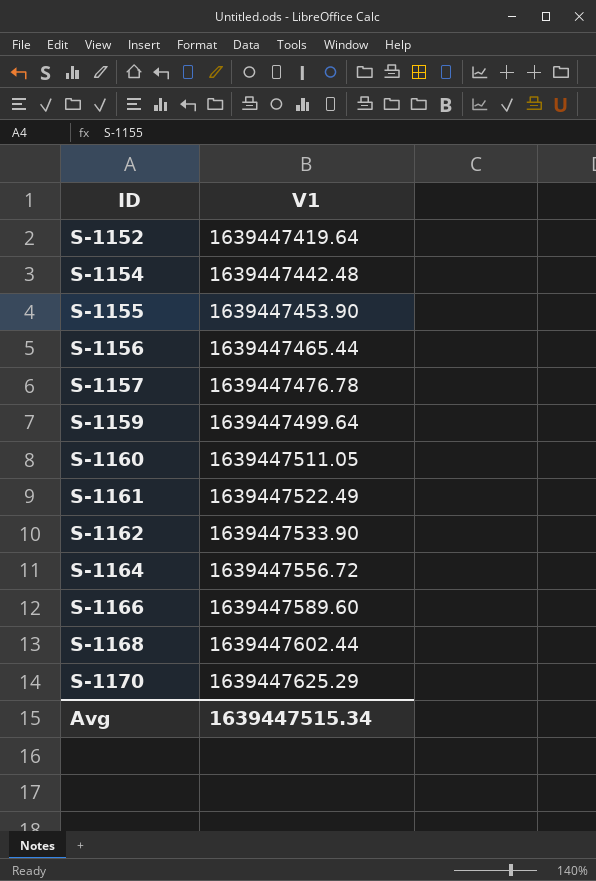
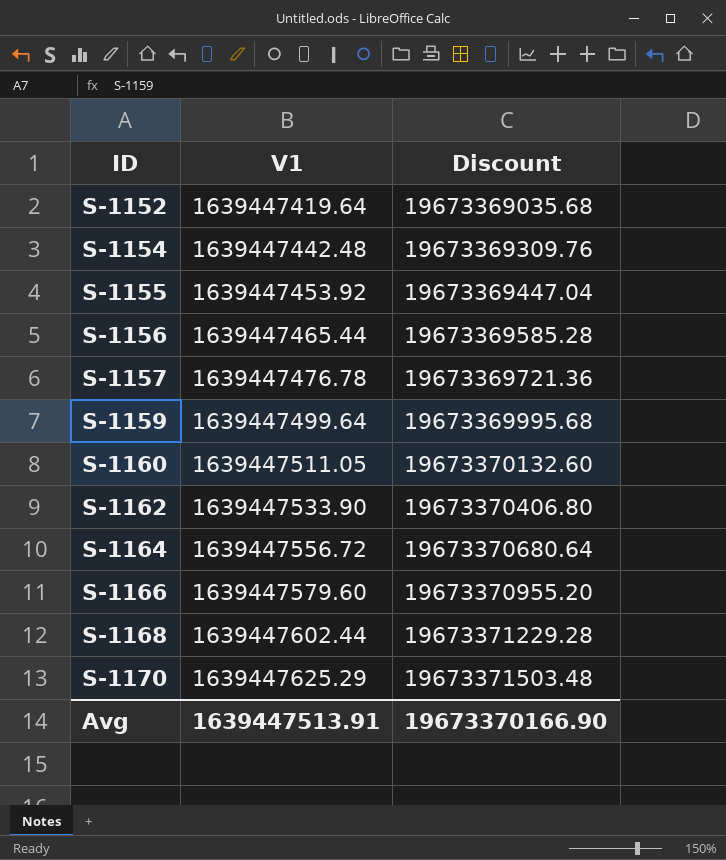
column Discount | formula: none -> [V1] * 12
row S-1161: 1639447522.49 -> none
S-1155 | V1: 1639447453.90 -> 1639447453.92
S-1166 | V1: 1639447589.60 -> 1639447579.60
Avg | V1: 1639447515.34 -> 1639447513.91

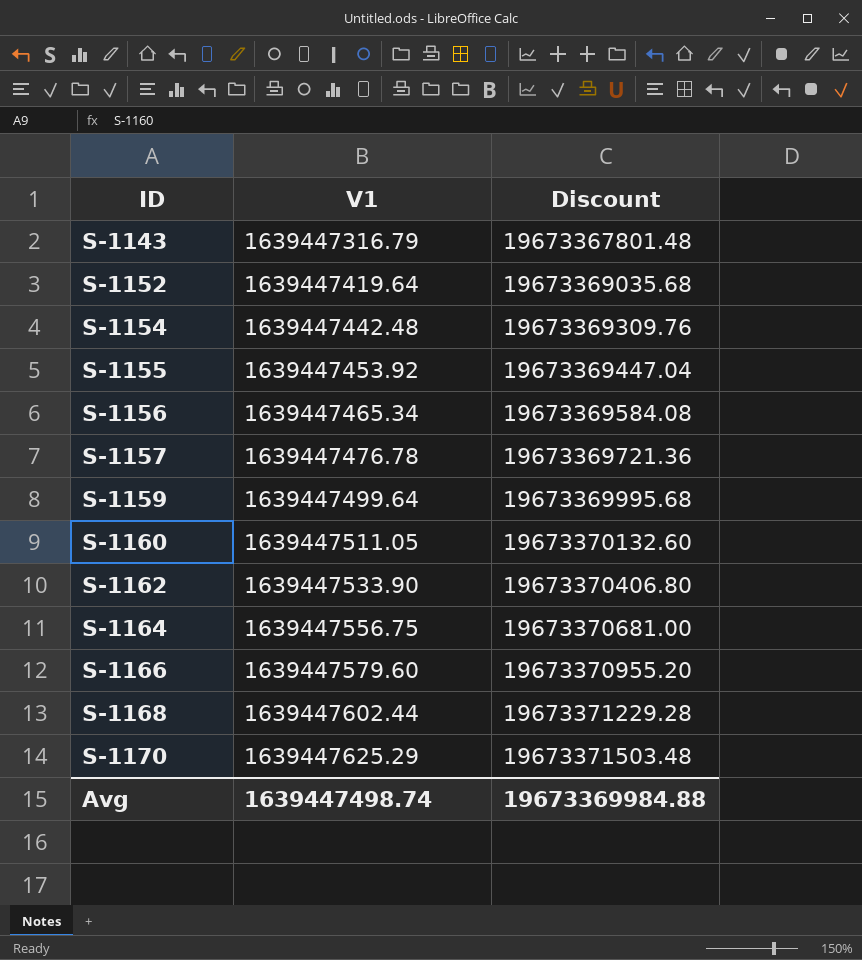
row S-1143: none -> 1639447316.79 | 19673367801.48
S-1156 | V1: 1639447465.44 -> 1639447465.34
S-1156 | Discount: 19673369585.28 -> 19673369584.08
S-1164 | V1: 1639447556.72 -> 1639447556.75
S-1164 | Discount: 19673370680.64 -> 19673370681.00
Avg | V1: 1639447513.91 -> 1639447498.74
Avg | Discount: 19673370166.90 -> 19673369984.88

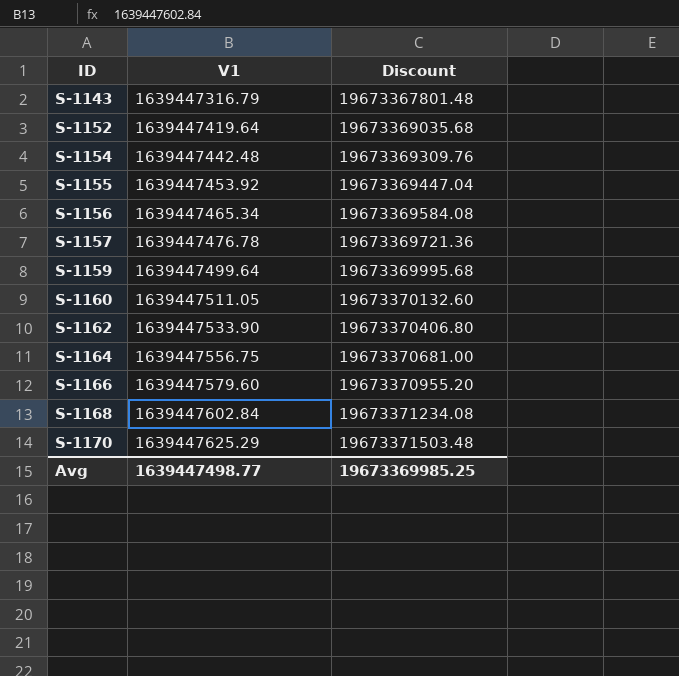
S-1168 | V1: 1639447602.44 -> 1639447602.84
S-1168 | Discount: 19673371229.28 -> 19673371234.08
Avg | V1: 1639447498.74 -> 1639447498.77
Avg | Discount: 19673369984.88 -> 19673369985.25

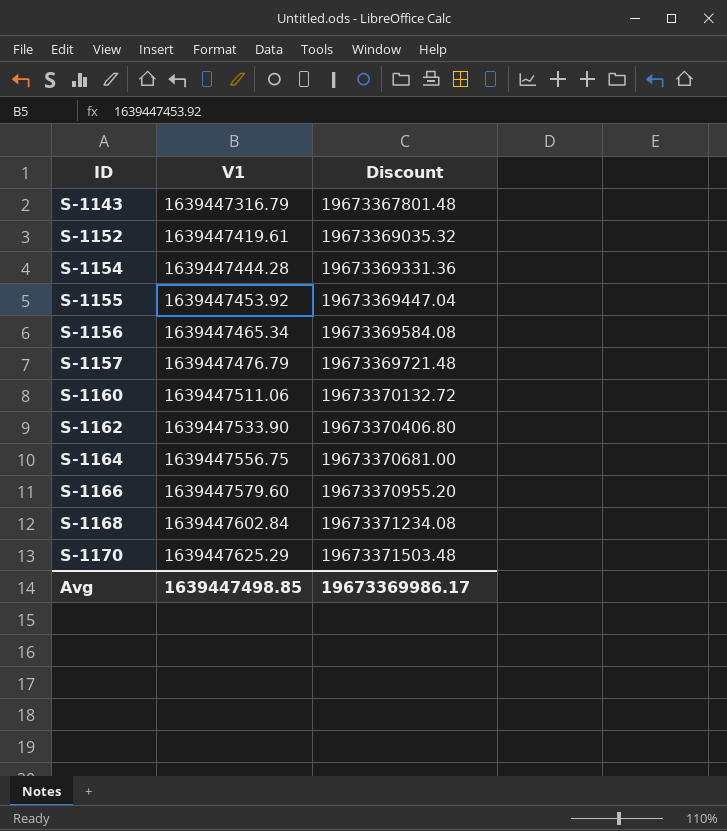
row S-1159: 1639447499.64 | 19673369995.68 -> none
S-1152 | V1: 1639447419.64 -> 1639447419.61
S-1152 | Discount: 19673369035.68 -> 19673369035.32
S-1154 | V1: 1639447442.48 -> 1639447444.28
S-1154 | Discount: 19673369309.76 -> 19673369331.36
S-1157 | V1: 1639447476.78 -> 1639447476.79
S-1157 | Discount: 19673369721.36 -> 19673369721.48
S-1160 | V1: 1639447511.05 -> 1639447511.06
S-1160 | Discount: 19673370132.60 -> 19673370132.72
Avg | V1: 1639447498.77 -> 1639447498.85
Avg | Discount: 19673369985.25 -> 19673369986.17

